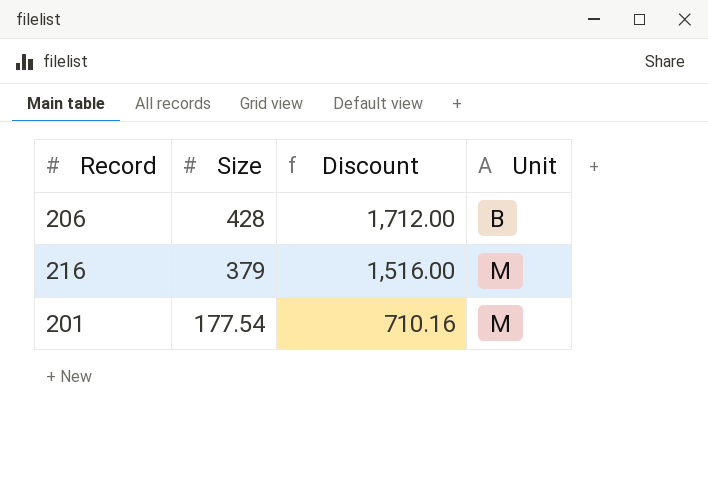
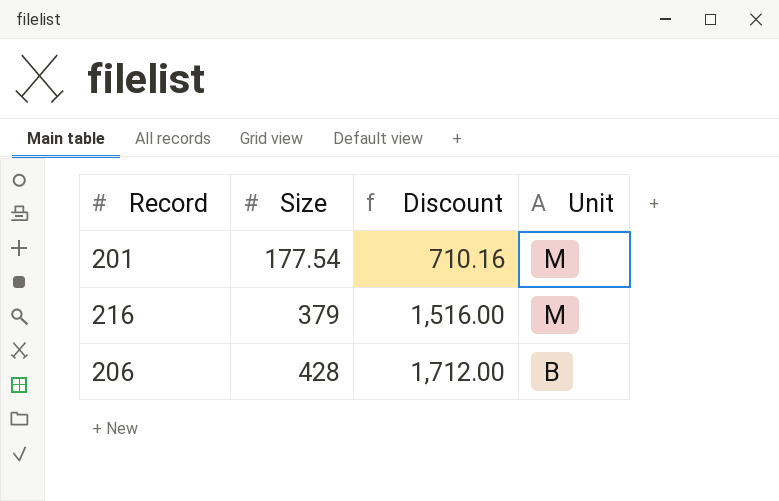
row order: Size descending -> Size ascending

